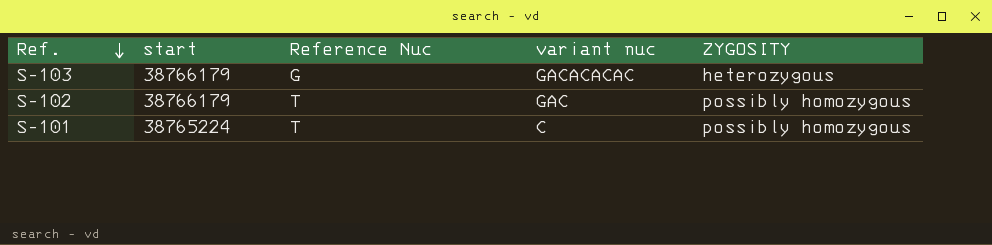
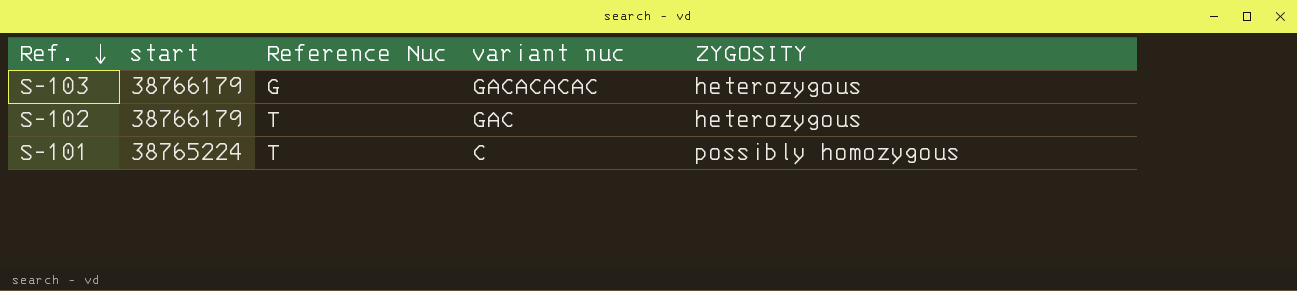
S-102 | ZYGOSITY: possibly homozygous -> heterozygous

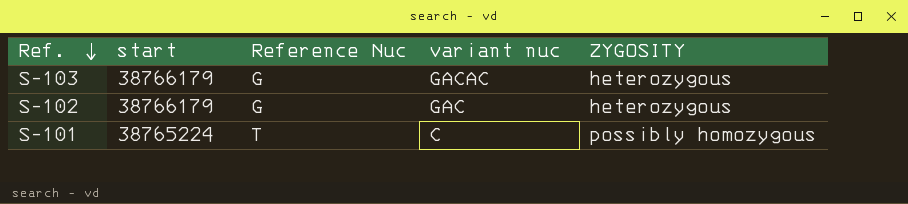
S-103 | variant nuc: GACACACAC -> GACAC
S-102 | Reference Nuc: T -> G

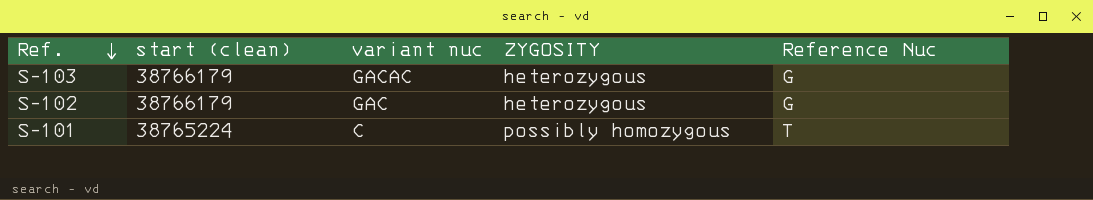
column name: start -> start (clean)
column Reference Nuc | position: 3 -> 5

